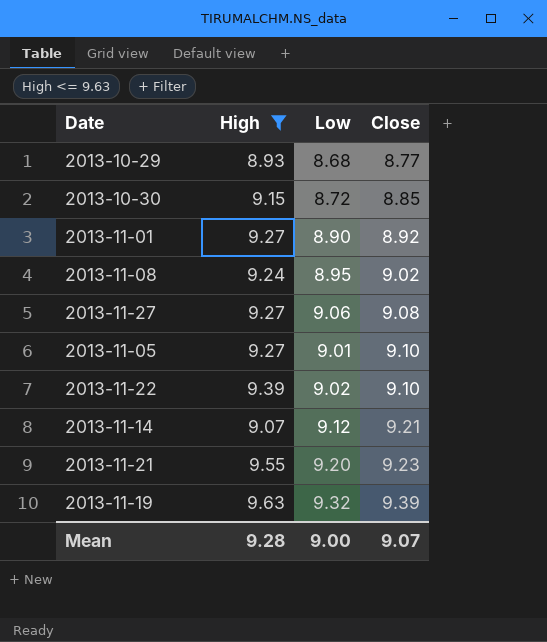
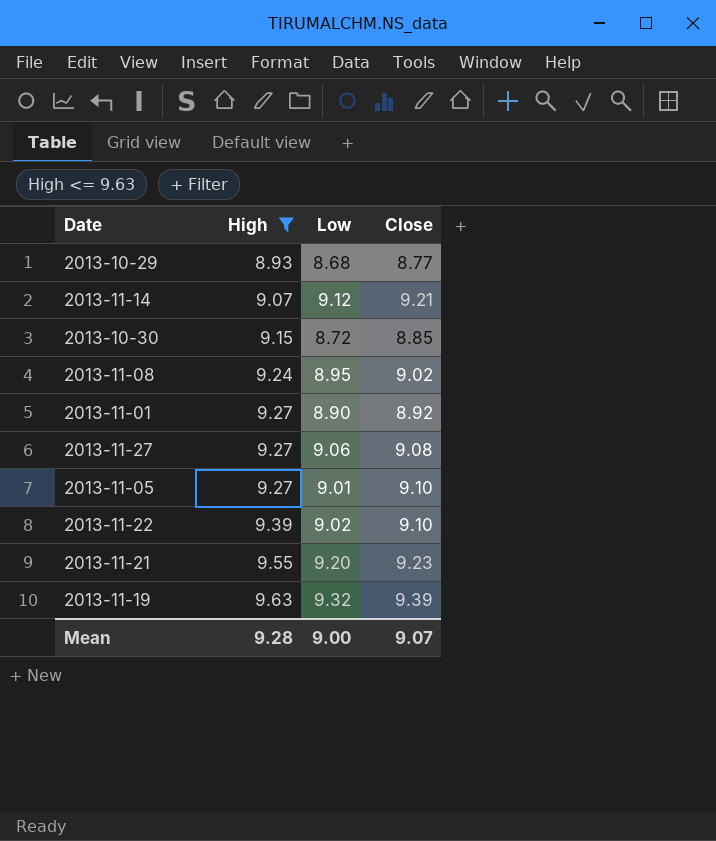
row order: Close ascending -> High ascending

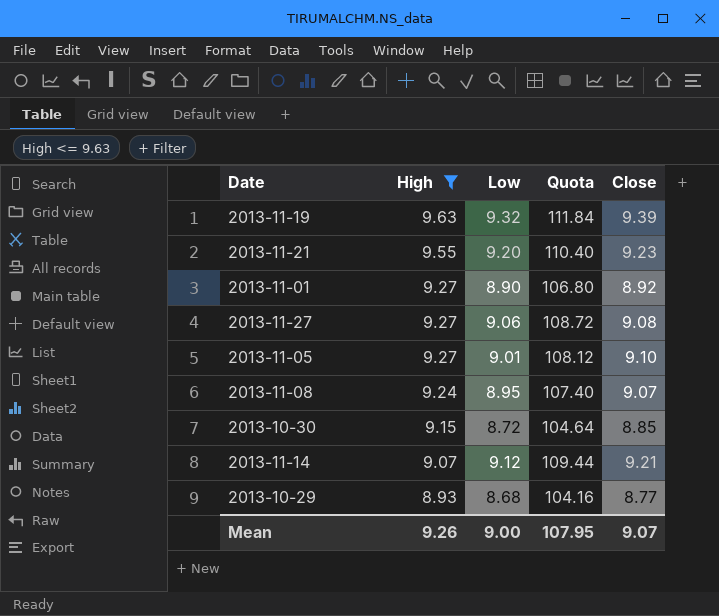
row order: High ascending -> High descending
column Quota | formula: none -> [Low] * 12
row 2013-11-22: 9.39 | 9.02 | 9.10 -> none
2013-11-08 | Close: 9.02 -> 9.07
Mean | High: 9.28 -> 9.26

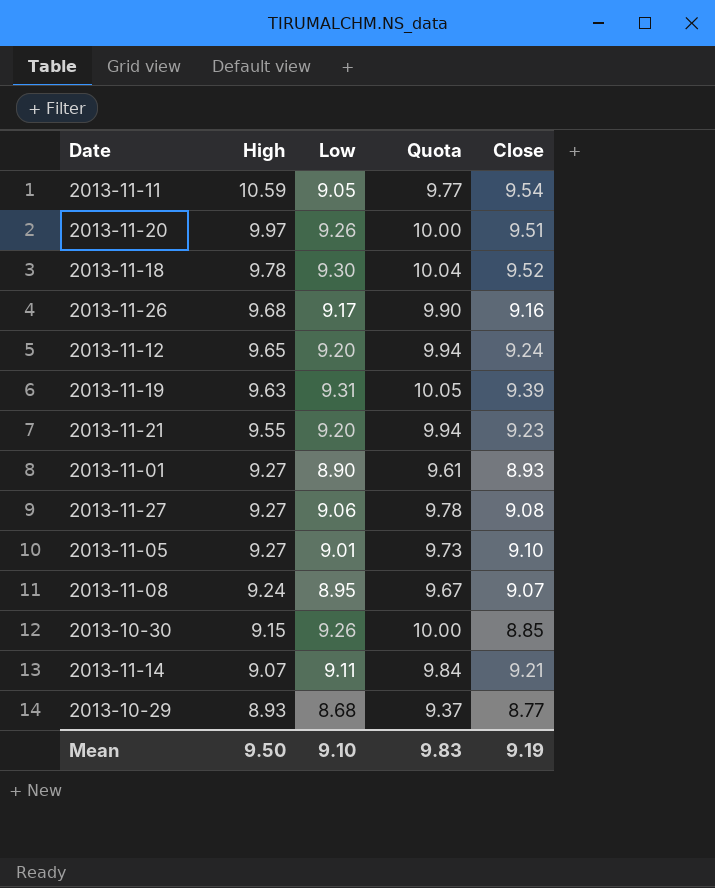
filter: High <= 9.63 -> none
column Quota | formula: [Low] * 12 -> [Low] * 1.08
2013-11-19 | Low: 9.32 -> 9.31
2013-11-01 | Close: 8.92 -> 8.93
2013-10-30 | Low: 8.72 -> 9.26
2013-11-14 | Low: 9.12 -> 9.11
Mean | High: 9.26 -> 9.50
Mean | Low: 9.00 -> 9.10
Mean | Quota: 107.95 -> 9.83
Mean | Close: 9.07 -> 9.19

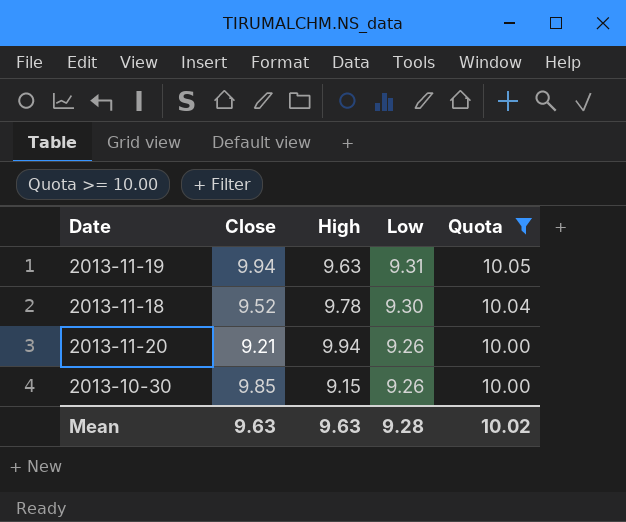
filter: none -> Quota >= 10.00
row order: High descending -> Low descending
column Close | position: 5 -> 2
2013-11-19 | Close: 9.39 -> 9.94
2013-11-20 | Close: 9.51 -> 9.21
2013-11-20 | High: 9.97 -> 9.94
2013-10-30 | Close: 8.85 -> 9.85
Mean | Close: 9.19 -> 9.63
Mean | High: 9.50 -> 9.63
Mean | Low: 9.10 -> 9.28
Mean | Quota: 9.83 -> 10.02

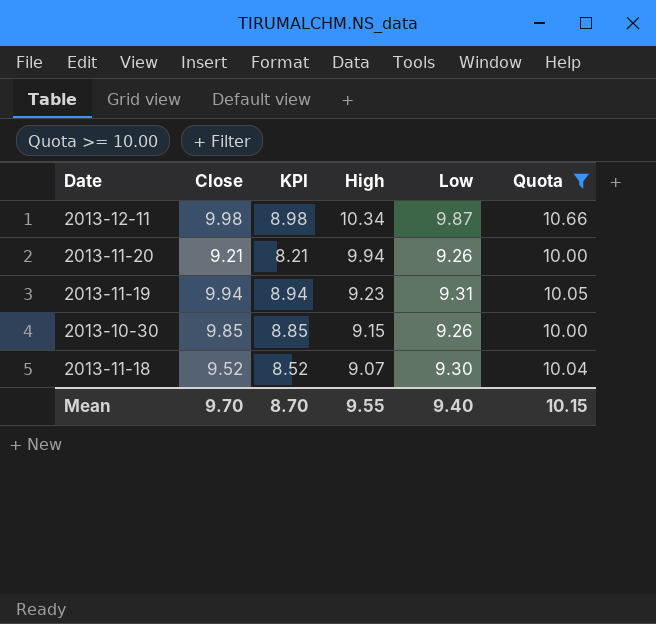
row order: Low descending -> High descending
column KPI | formula: none -> [Close] - 1
row 2013-12-11: none -> 9.98 | 8.98 | 10.34 | 9.87 | 10.66
2013-11-19 | High: 9.63 -> 9.23
2013-11-18 | High: 9.78 -> 9.07
Mean | Close: 9.63 -> 9.70
Mean | High: 9.63 -> 9.55
Mean | Low: 9.28 -> 9.40
Mean | Quota: 10.02 -> 10.15

